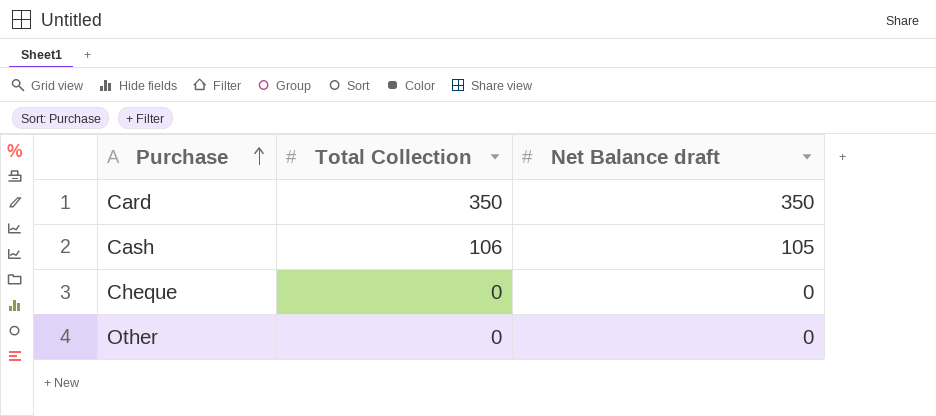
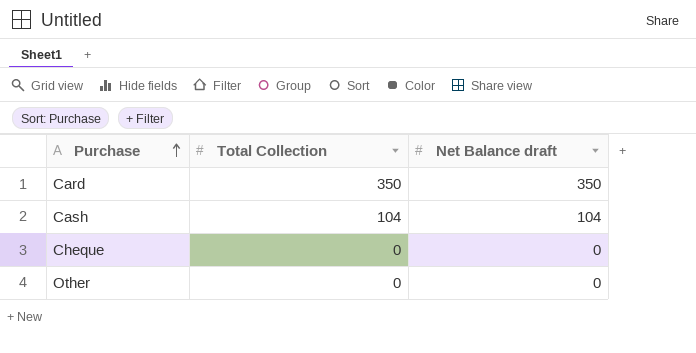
Cash | Total Collection: 106 -> 104
Cash | Net Balance draft: 105 -> 104

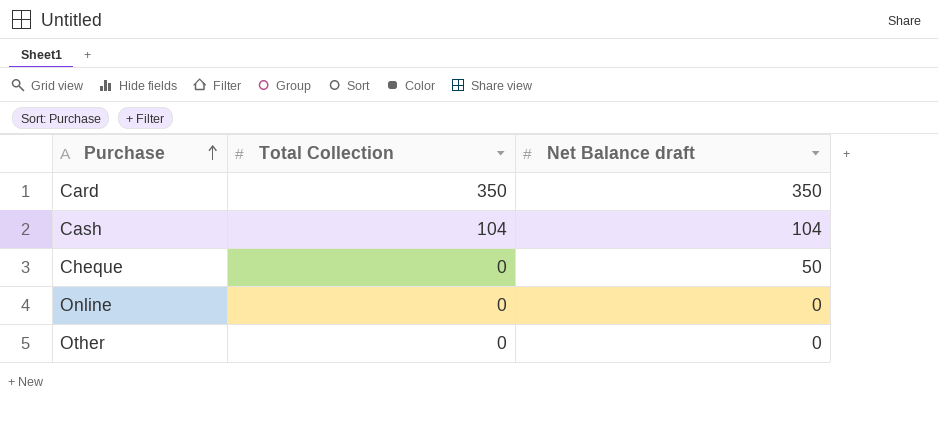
Cheque | Net Balance draft: 0 -> 50
row Online: none -> 0 | 0

